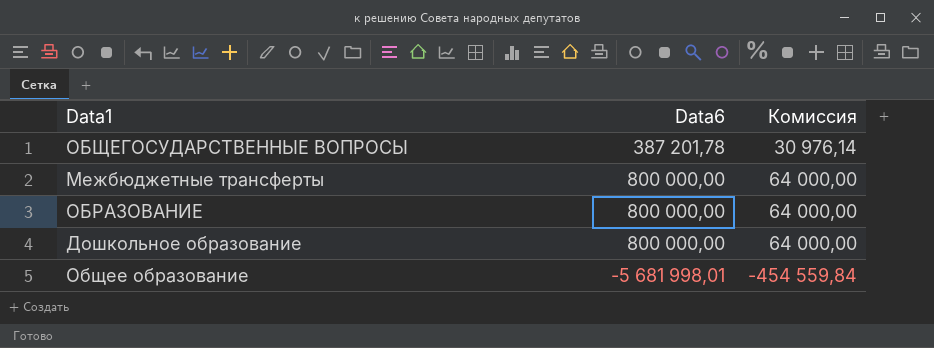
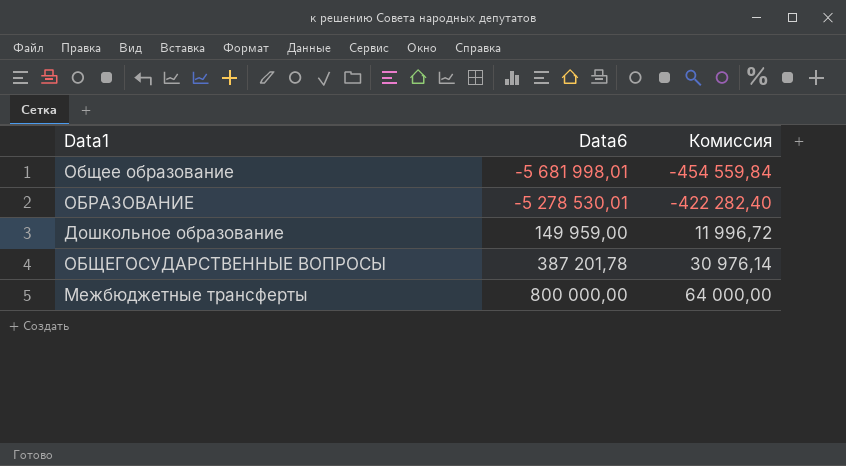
row order: none -> Data6 ascending
ОБРАЗОВАНИЕ | Data6: 800 000,00 -> -5 278 530,01
ОБРАЗОВАНИЕ | Комиссия: 64 000,00 -> -422 282,40
Дошкольное образование | Data6: 800 000,00 -> 149 959,00
Дошкольное образование | Комиссия: 64 000,00 -> 11 996,72

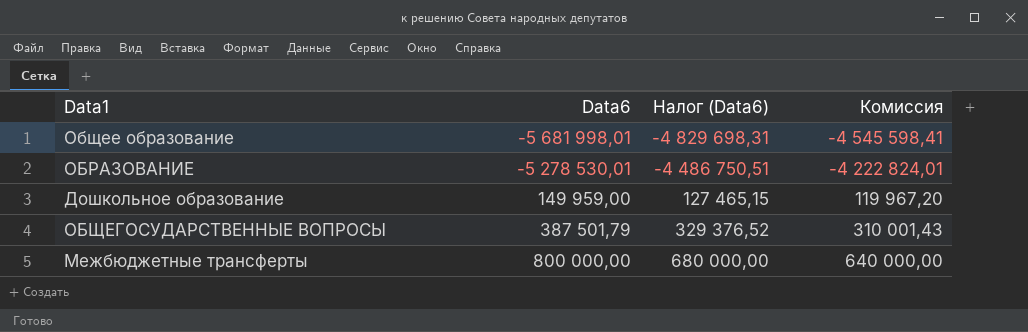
column Налог (Data6) | formula: none -> [Data6] * 0,85
column Комиссия | formula: [Data6] * 0,08 -> [Data6] * 0,8
ОБЩЕГОСУДАРСТВЕННЫЕ ВОПРОСЫ | Data6: 387 201,78 -> 387 501,79

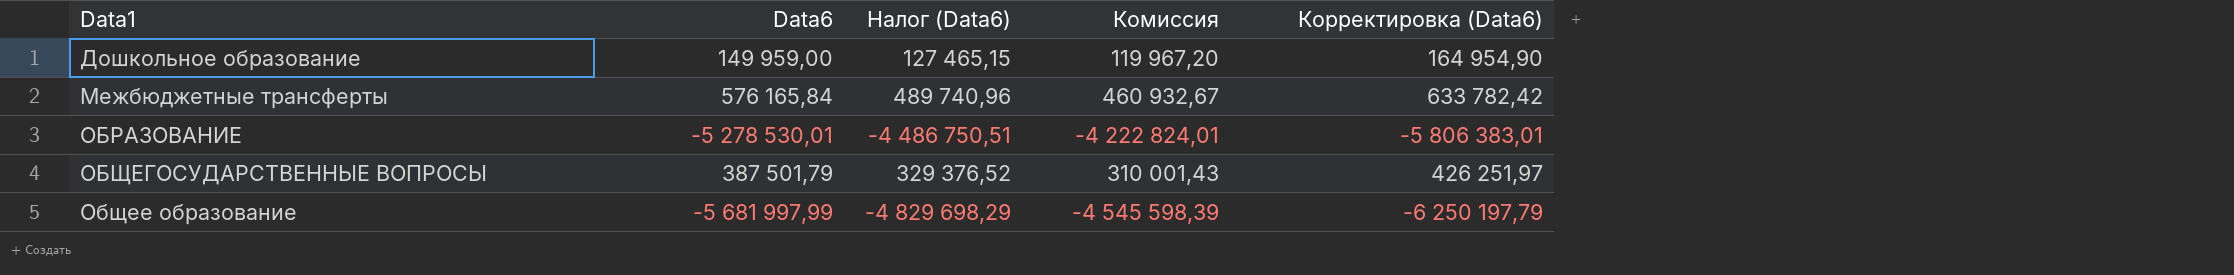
row order: Data6 ascending -> Data1 ascending
column Корректировка (Data6) | formula: none -> [Data6] * 1,1
Межбюджетные трансферты | Data6: 800 000,00 -> 576 165,84
Межбюджетные трансферты | Налог (Data6): 680 000,00 -> 489 740,96
Межбюджетные трансферты | Комиссия: 640 000,00 -> 460 932,67
Общее образование | Data6: -5 681 998,01 -> -5 681 997,99
Общее образование | Налог (Data6): -4 829 698,31 -> -4 829 698,29
Общее образование | Комиссия: -4 545 598,41 -> -4 545 598,39

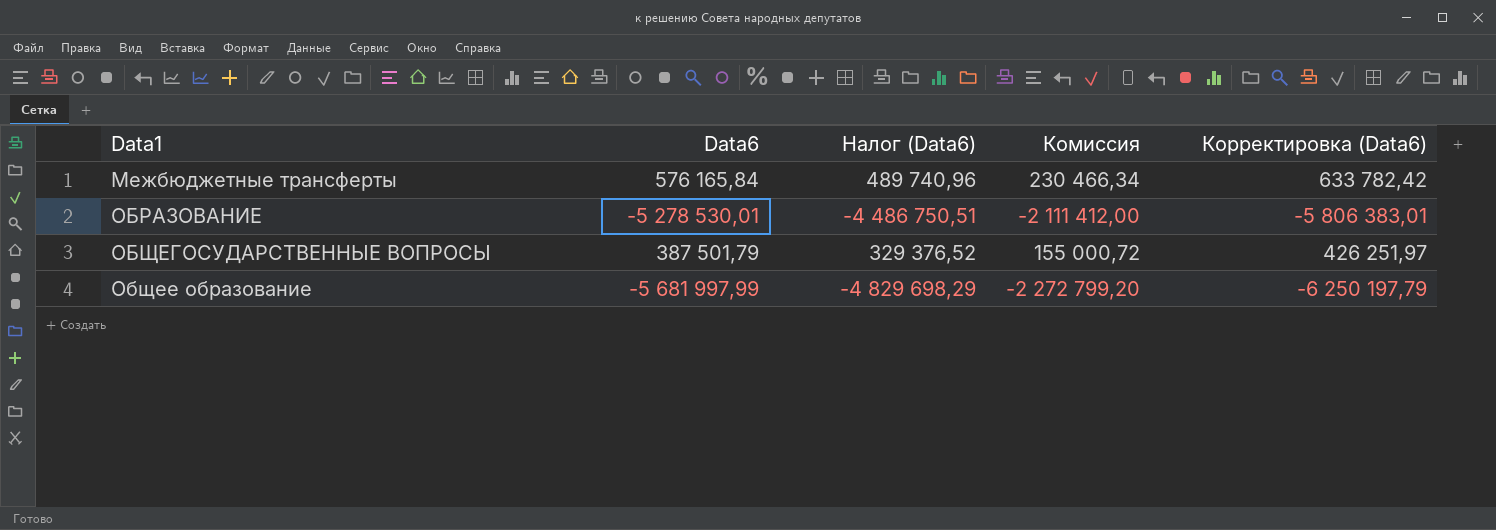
column Комиссия | formula: [Data6] * 0,8 -> [Data6] * 0,4
row Дошкольное образование: 149 959,00 | 127 465,15 | 119 967,20 | 164 954,90 -> none

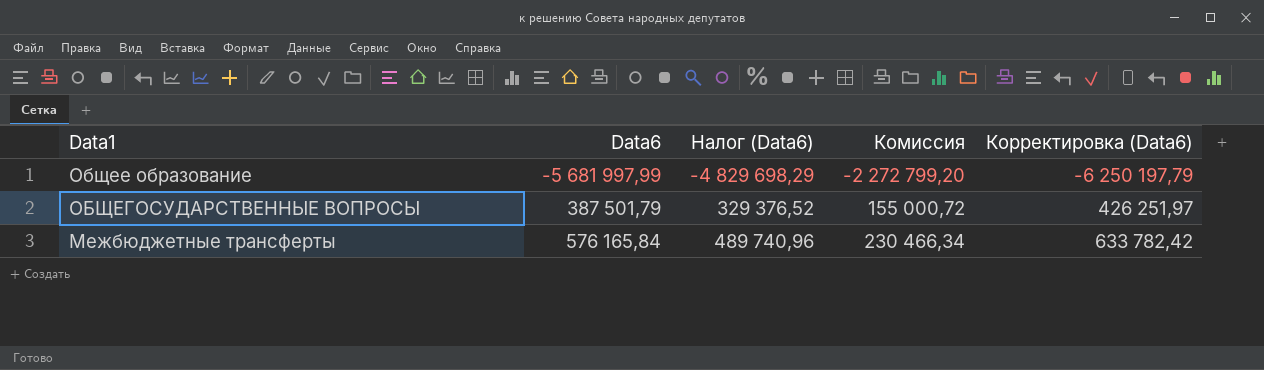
row order: Data1 ascending -> Data1 descending
row ОБРАЗОВАНИЕ: -5 278 530,01 | -4 486 750,51 | -2 111 412,00 | -5 806 383,01 -> none

